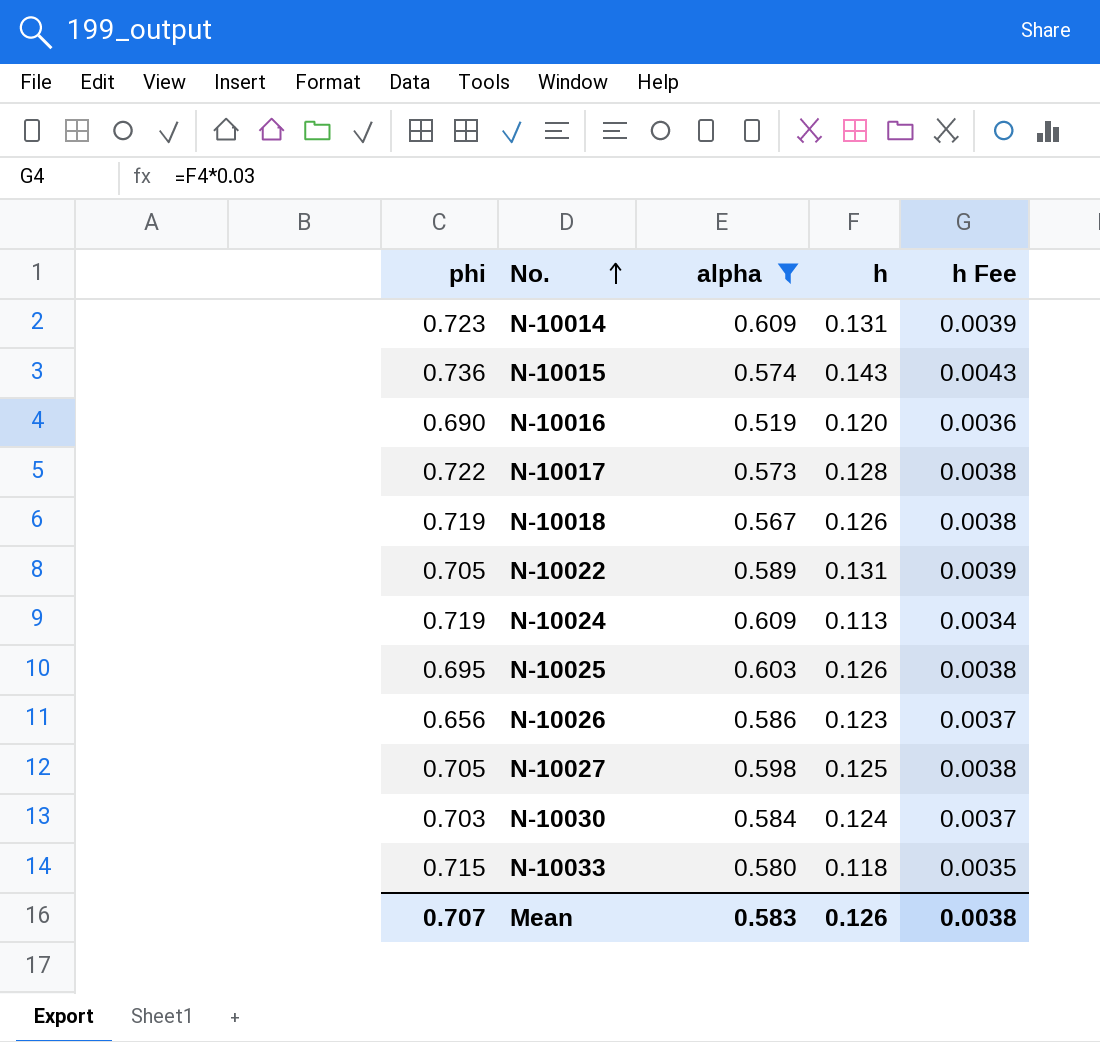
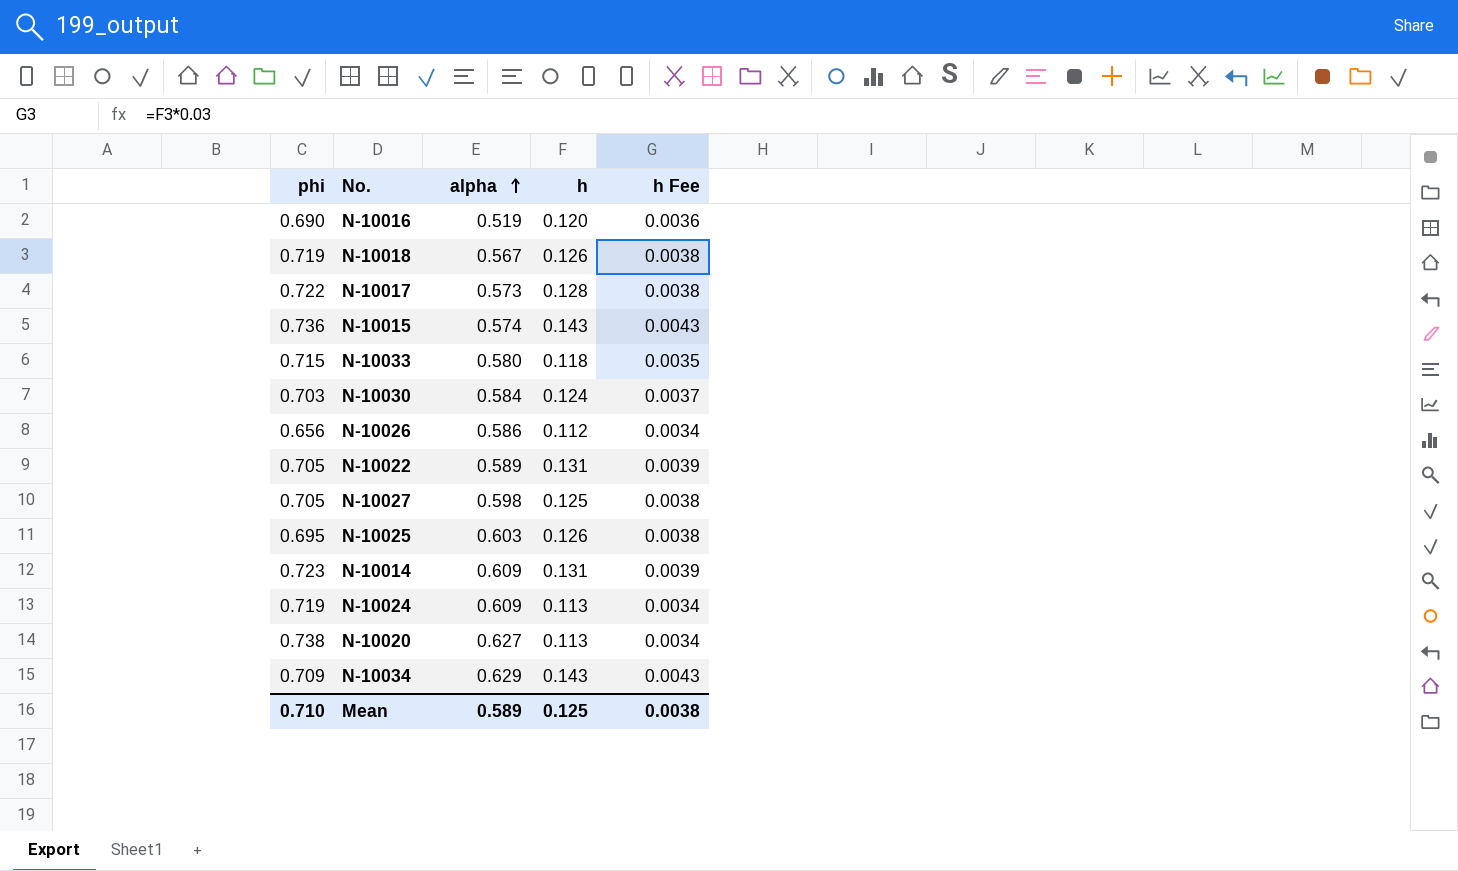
filter: alpha <= 0.609 -> none
row order: No. ascending -> alpha ascending
N-10026 | h: 0.123 -> 0.112
N-10026 | h Fee: 0.0037 -> 0.0034
Mean | phi: 0.707 -> 0.710
Mean | alpha: 0.583 -> 0.589
Mean | h: 0.126 -> 0.125

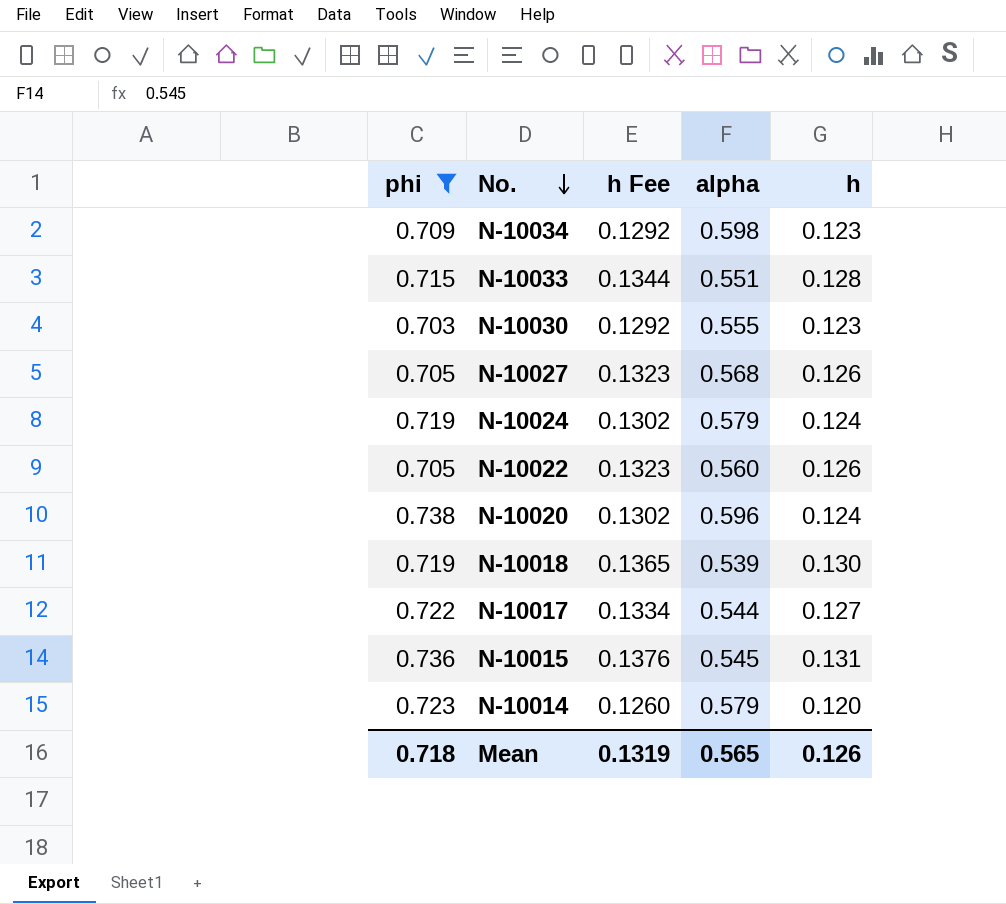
filter: none -> phi >= 0.703
row order: alpha ascending -> No. descending
column h Fee | formula: [h] * 0.03 -> [h] * 1.05
column h Fee | position: 5 -> 3
N-10034 | alpha: 0.629 -> 0.598
N-10034 | h: 0.143 -> 0.123
N-10033 | alpha: 0.580 -> 0.551
N-10033 | h: 0.118 -> 0.128
N-10030 | alpha: 0.584 -> 0.555
N-10030 | h: 0.124 -> 0.123
N-10027 | alpha: 0.598 -> 0.568
N-10027 | h: 0.125 -> 0.126
N-10024 | alpha: 0.609 -> 0.579
N-10024 | h: 0.113 -> 0.124
N-10022 | alpha: 0.589 -> 0.560
N-10022 | h: 0.131 -> 0.126
N-10020 | alpha: 0.627 -> 0.596
N-10020 | h: 0.113 -> 0.124
N-10018 | alpha: 0.567 -> 0.539
N-10018 | h: 0.126 -> 0.130
N-10017 | alpha: 0.573 -> 0.544
N-10017 | h: 0.128 -> 0.127
N-10015 | alpha: 0.574 -> 0.545
N-10015 | h: 0.143 -> 0.131
N-10014 | alpha: 0.609 -> 0.579
N-10014 | h: 0.131 -> 0.120
Mean | phi: 0.710 -> 0.718
Mean | h Fee: 0.0038 -> 0.1319
Mean | alpha: 0.589 -> 0.565
Mean | h: 0.125 -> 0.126

